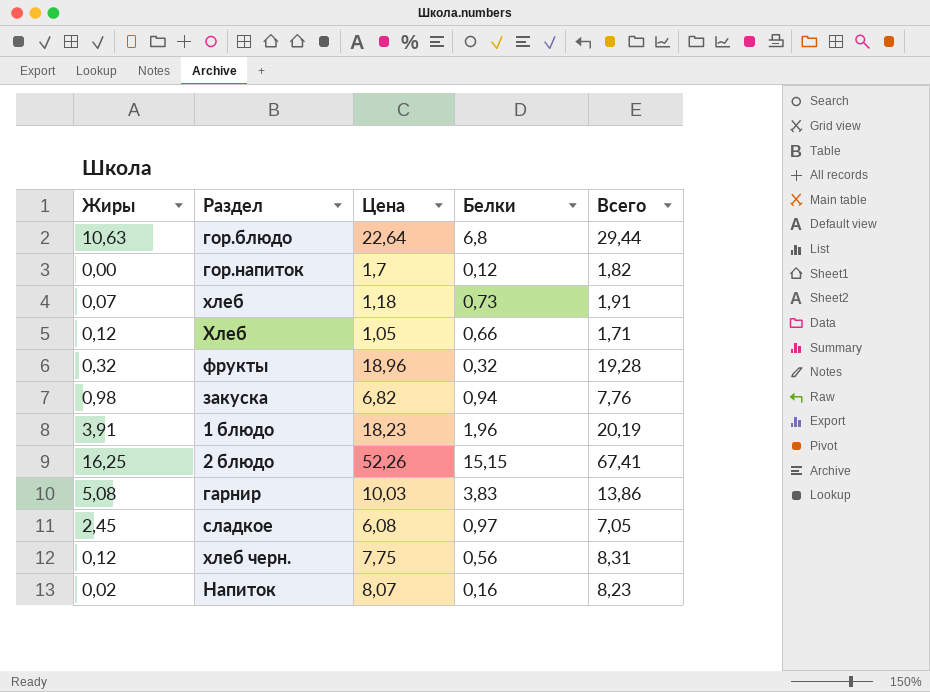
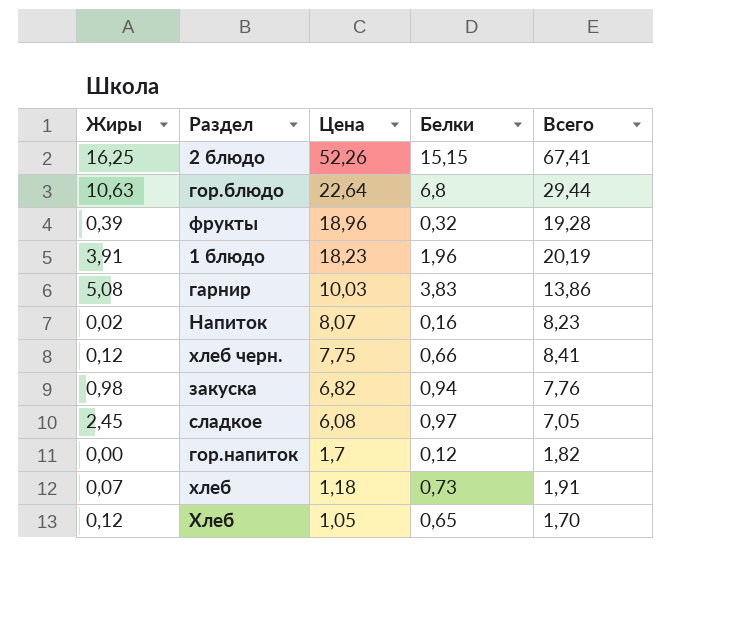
row order: none -> Цена descending
фрукты | Жиры: 0,32 -> 0,39
хлеб черн. | Белки: 0,56 -> 0,66
хлеб черн. | Всего: 8,31 -> 8,41
Хлеб | Белки: 0,66 -> 0,65
Хлеб | Всего: 1,71 -> 1,70

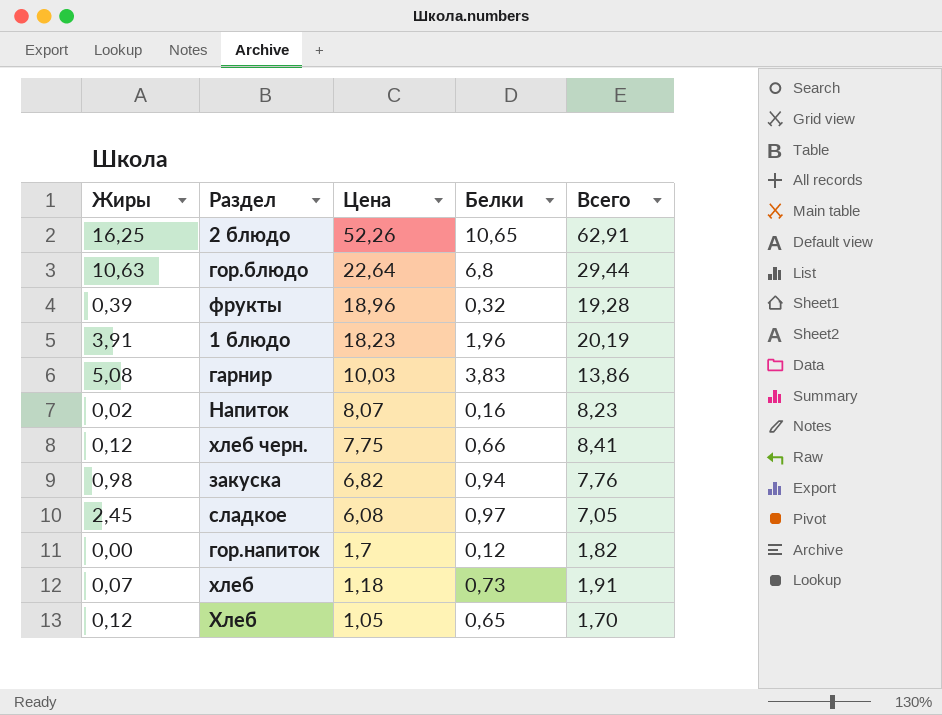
2 блюдо | Белки: 15,15 -> 10,65
2 блюдо | Всего: 67,41 -> 62,91

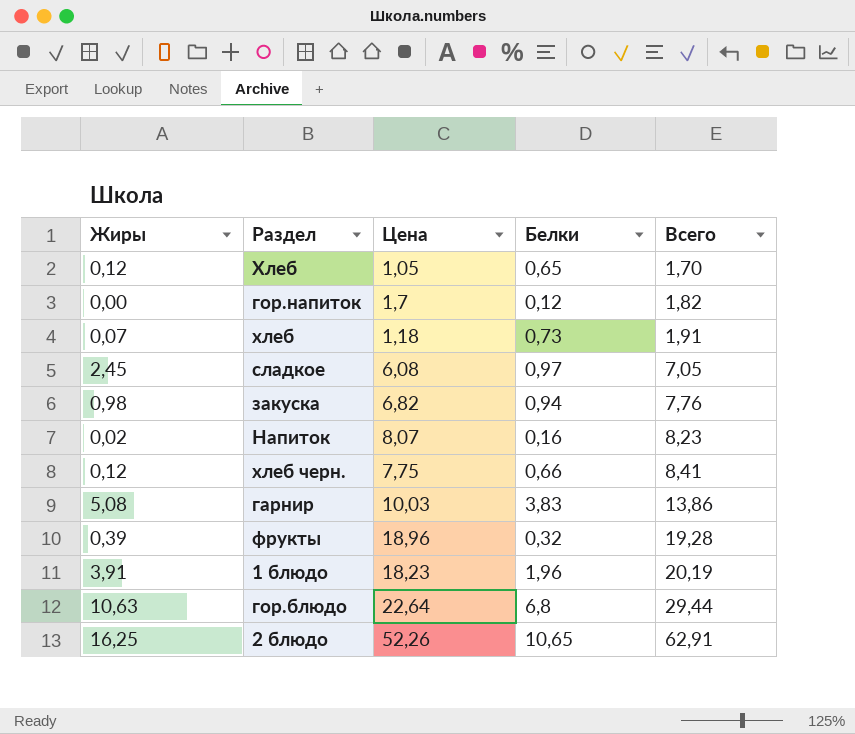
row order: Цена descending -> Всего ascending

